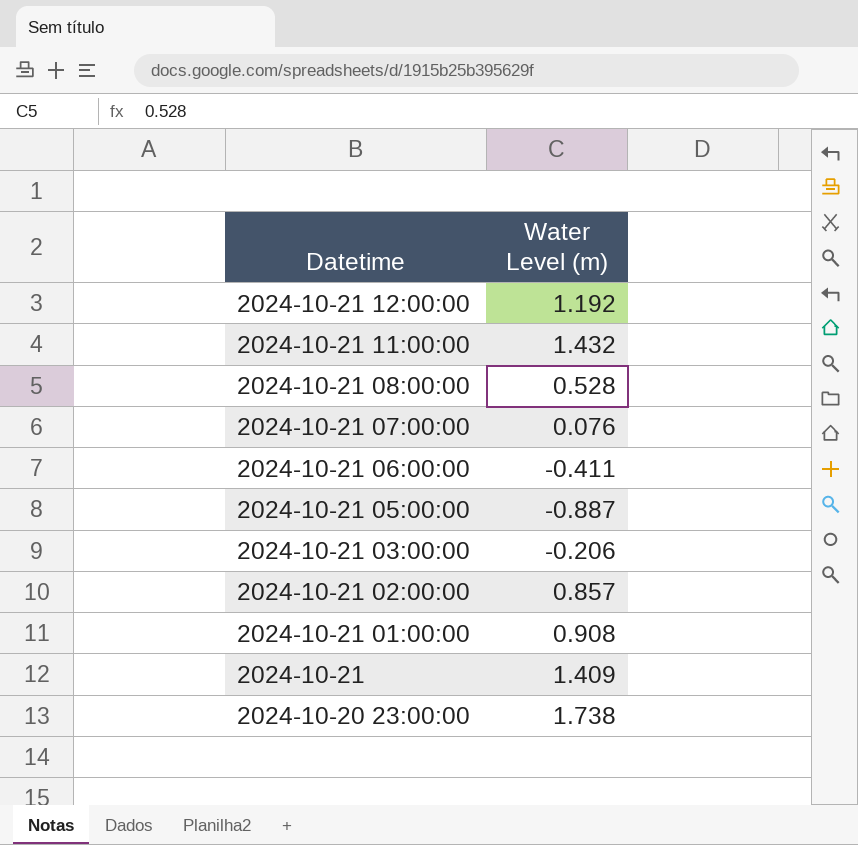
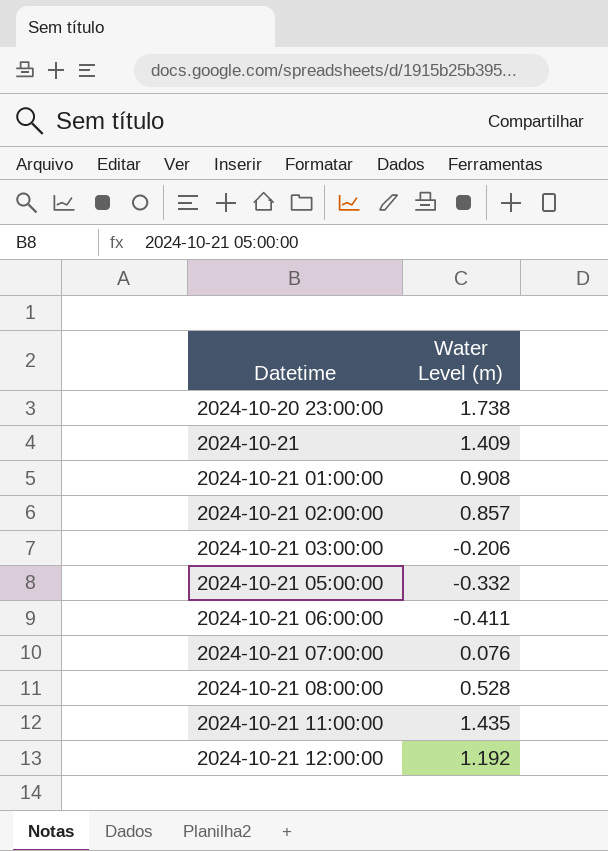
row order: Datetime descending -> Datetime ascending
2024-10-21 05:00:00 | Water Level (m): -0.887 -> -0.332
2024-10-21 11:00:00 | Water Level (m): 1.432 -> 1.435

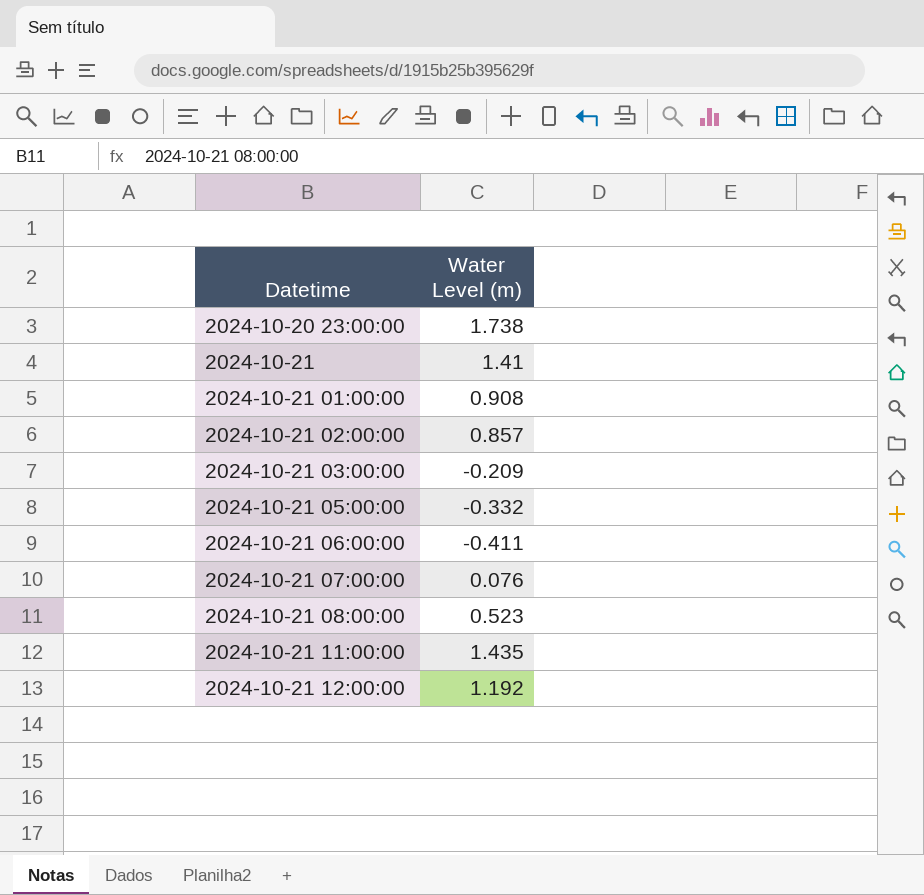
2024-10-21 | Water Level (m): 1.409 -> 1.41
2024-10-21 03:00:00 | Water Level (m): -0.206 -> -0.209
2024-10-21 08:00:00 | Water Level (m): 0.528 -> 0.523

